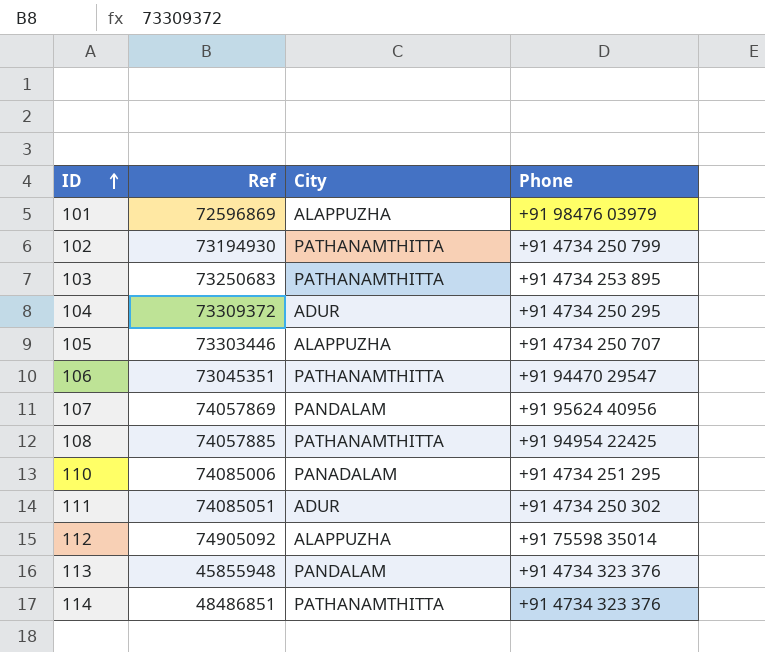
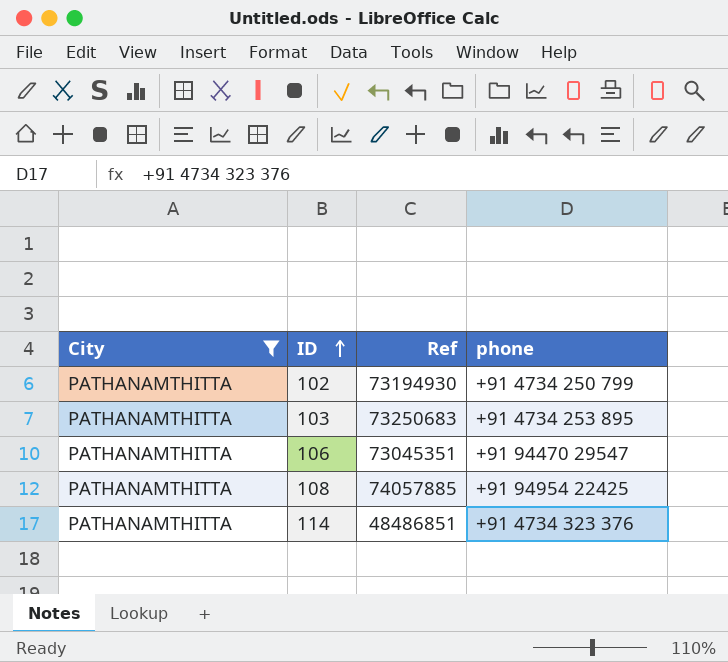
filter: none -> City = PATHANAMTHITTA
column City | position: 3 -> 1
column name: Phone -> phone

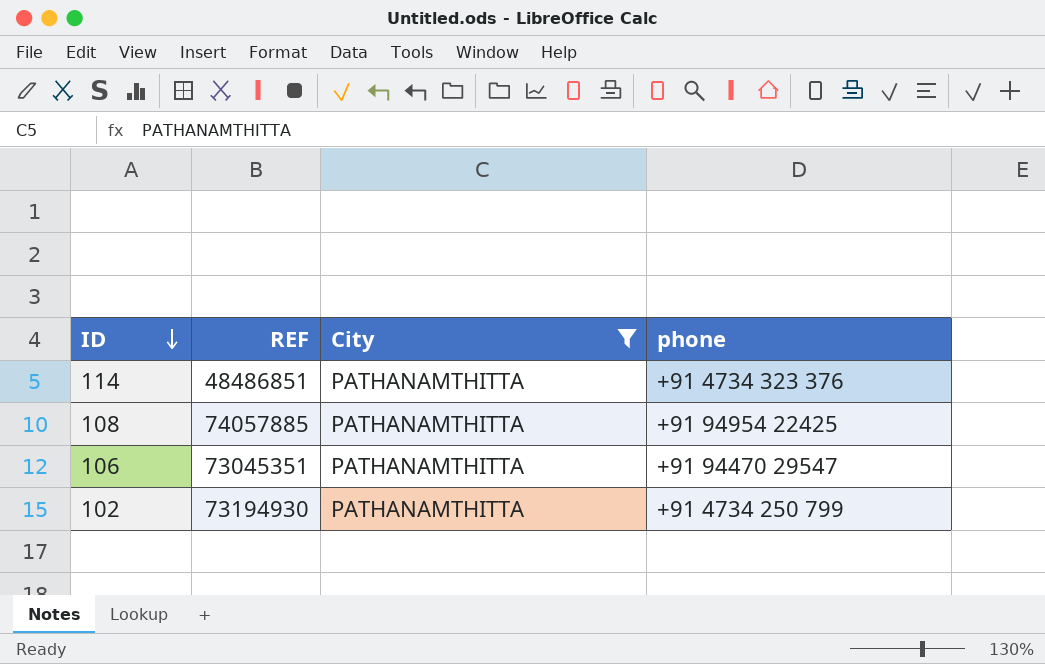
row order: ID ascending -> ID descending
column name: Ref -> REF
column City | position: 1 -> 3
row 103: PATHANAMTHITTA | 73250683 | +91 4734 253 895 -> none

